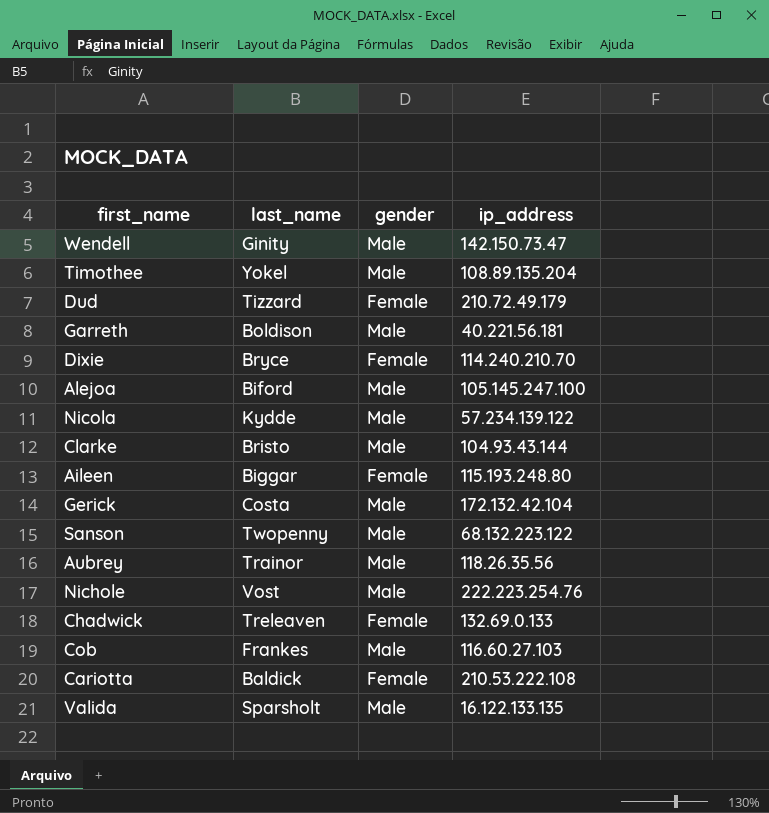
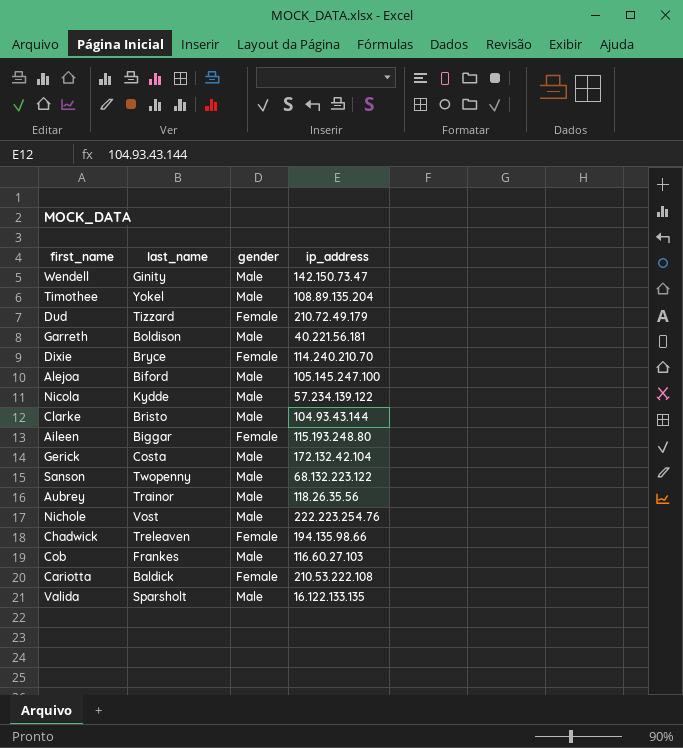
Chadwick | ip_address: 132.69.0.133 -> 194.135.98.66

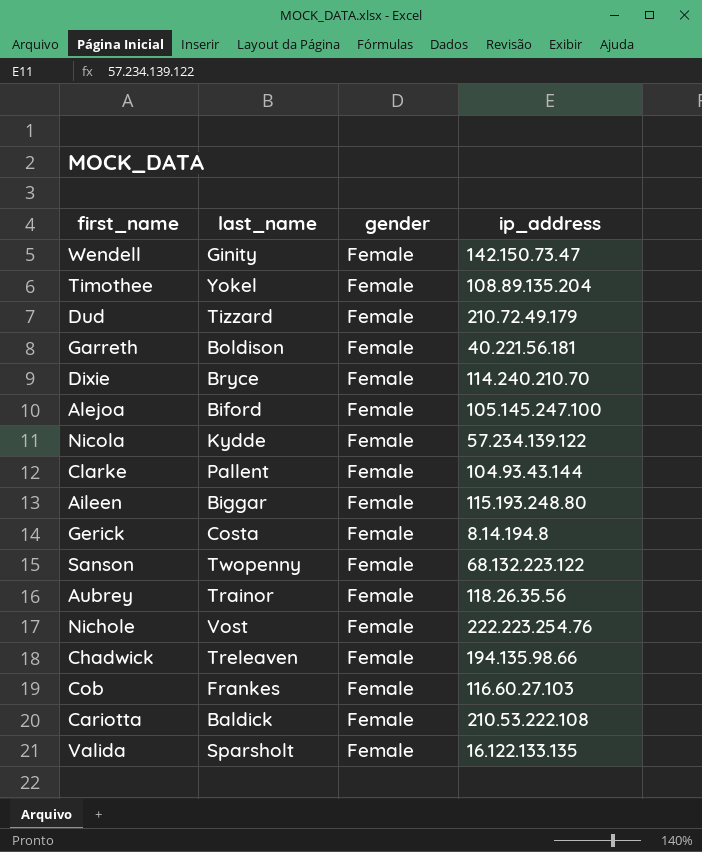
Wendell | gender: Male -> Female
Timothee | gender: Male -> Female
Garreth | gender: Male -> Female
Alejoa | gender: Male -> Female
Nicola | gender: Male -> Female
Clarke | last_name: Bristo -> Pallent
Clarke | gender: Male -> Female
Gerick | gender: Male -> Female
Gerick | ip_address: 172.132.42.104 -> 8.14.194.8
Sanson | gender: Male -> Female
Aubrey | gender: Male -> Female
Nichole | gender: Male -> Female
Cob | gender: Male -> Female
Valida | gender: Male -> Female

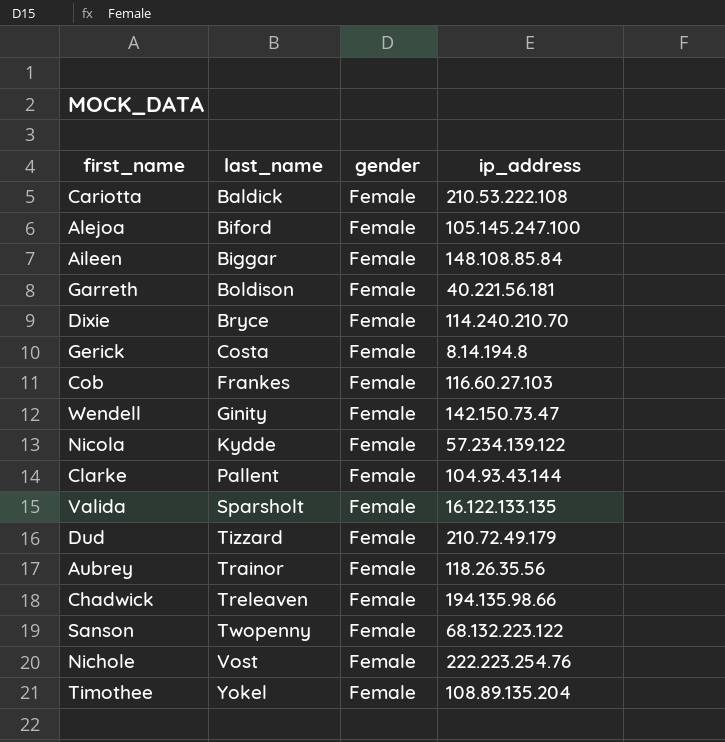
row order: none -> last_name ascending
Aileen | ip_address: 115.193.248.80 -> 148.108.85.84

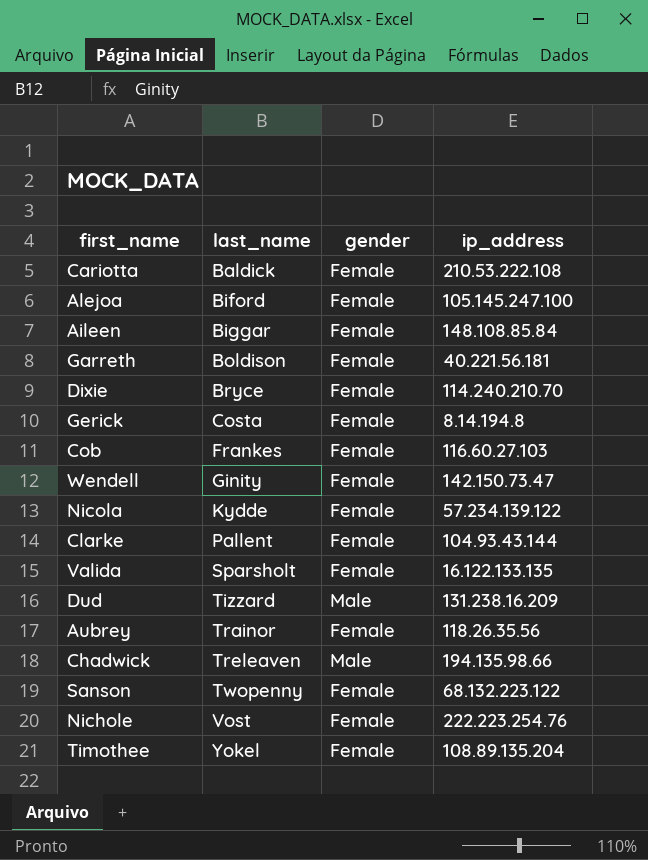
Dud | gender: Female -> Male
Dud | ip_address: 210.72.49.179 -> 131.238.16.209
Chadwick | gender: Female -> Male

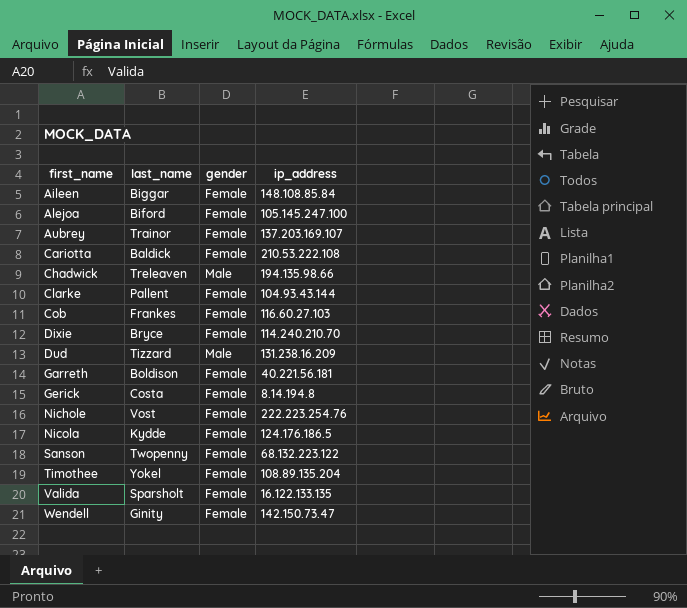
row order: last_name ascending -> first_name ascending
Aubrey | ip_address: 118.26.35.56 -> 137.203.169.107
Nicola | ip_address: 57.234.139.122 -> 124.176.186.5

